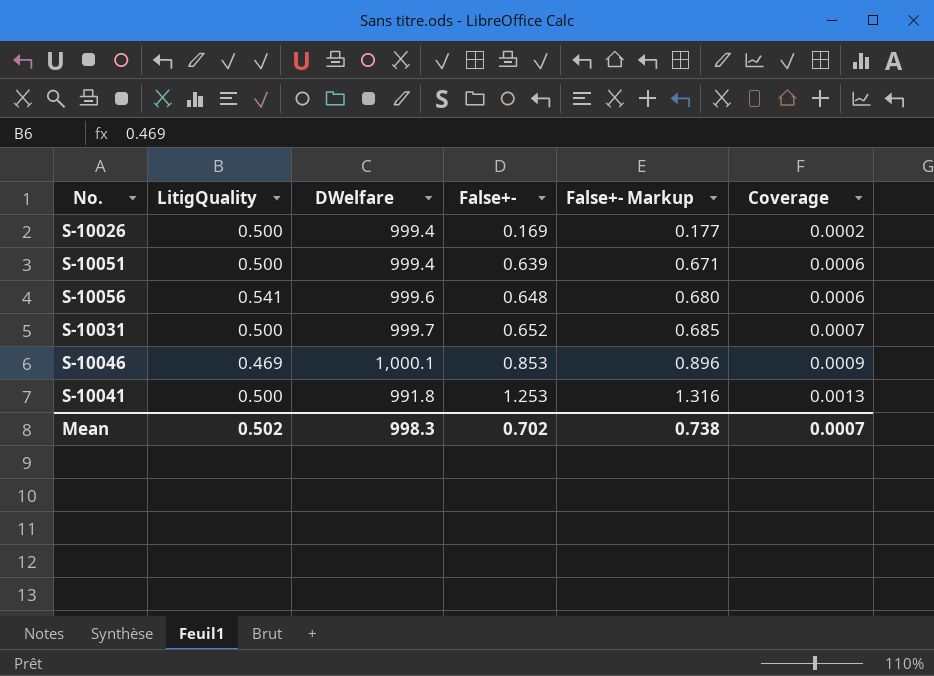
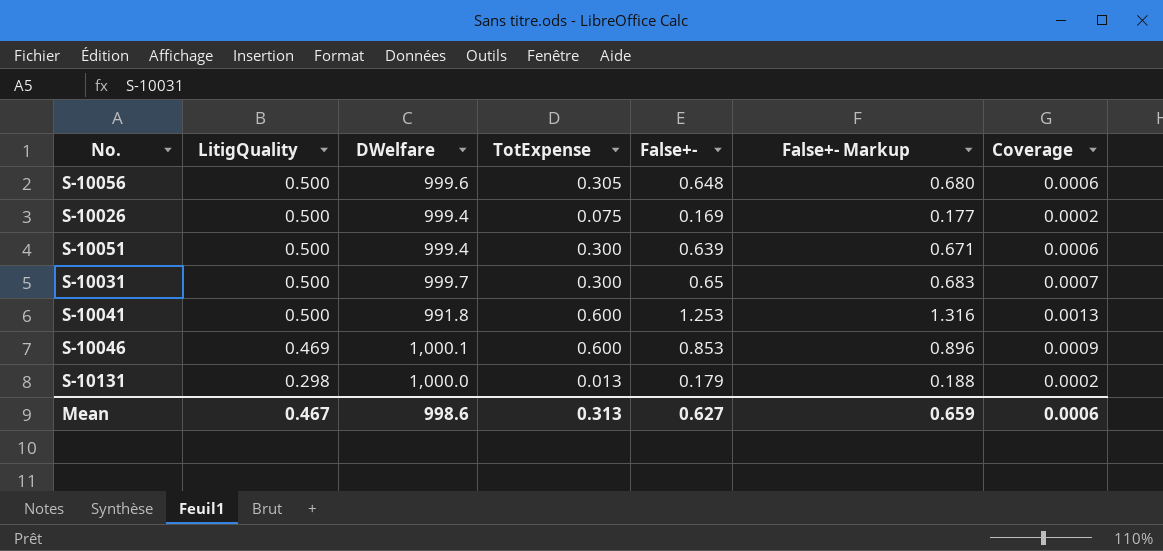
row order: False+- ascending -> LitigQuality descending
column TotExpense | position: none -> 4
S-10056 | LitigQuality: 0.541 -> 0.500
S-10031 | False+-: 0.652 -> 0.65
S-10031 | False+- Markup: 0.685 -> 0.683
row S-10131: none -> 0.298 | 1,000.0 | 0.013 | 0.179 | 0.188 | 0.0002
Mean | LitigQuality: 0.502 -> 0.467
Mean | DWelfare: 998.3 -> 998.6
Mean | False+-: 0.702 -> 0.627
Mean | False+- Markup: 0.738 -> 0.659
Mean | Coverage: 0.0007 -> 0.0006

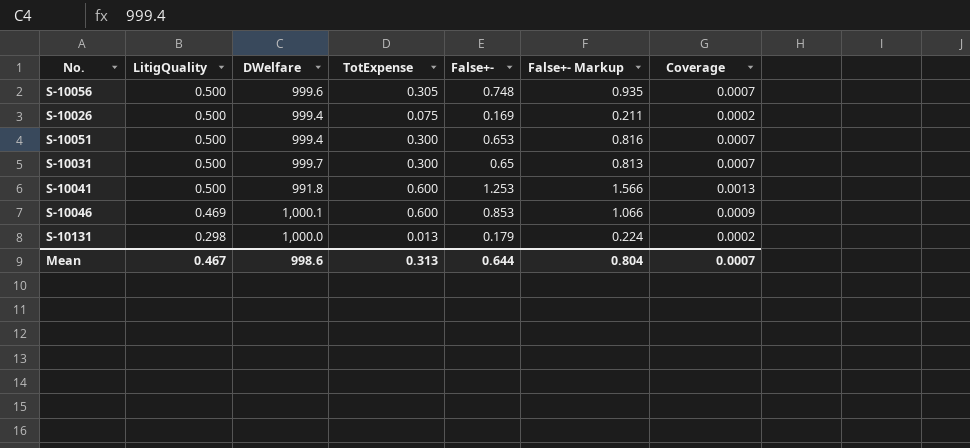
column False+- Markup | formula: [False+-] * 1.05 -> [False+-] * 1.25
S-10056 | False+-: 0.648 -> 0.748
S-10056 | Coverage: 0.0006 -> 0.0007
S-10051 | False+-: 0.639 -> 0.653
S-10051 | Coverage: 0.0006 -> 0.0007
Mean | False+-: 0.627 -> 0.644
Mean | False+- Markup: 0.659 -> 0.804
Mean | Coverage: 0.0006 -> 0.0007

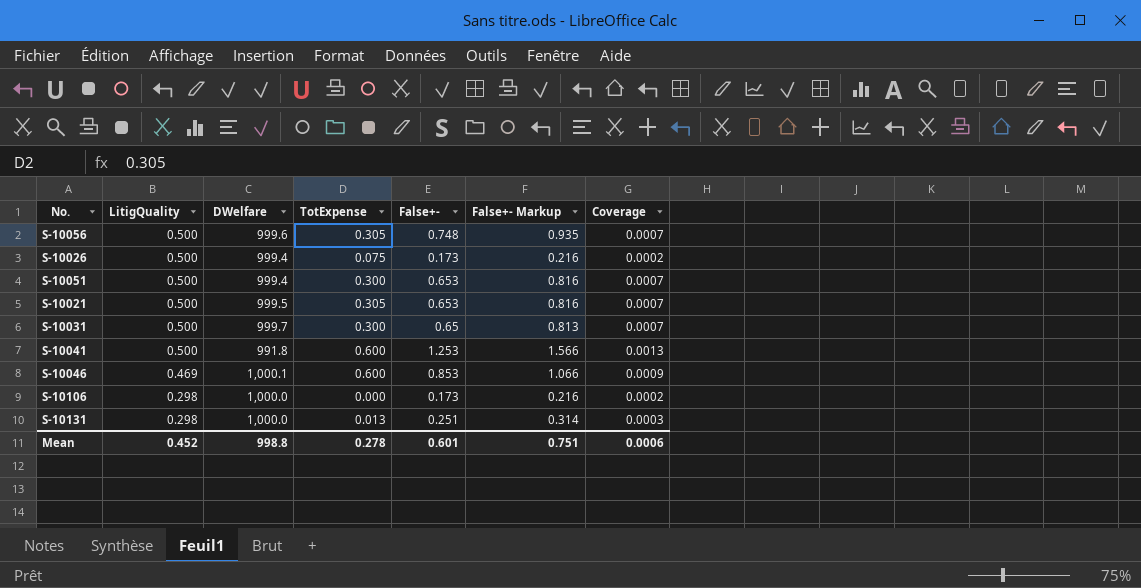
S-10026 | False+-: 0.169 -> 0.173
S-10026 | False+- Markup: 0.211 -> 0.216
row S-10021: none -> 0.500 | 999.5 | 0.305 | 0.653 | 0.816 | 0.0007
row S-10106: none -> 0.298 | 1,000.0 | 0.000 | 0.173 | 0.216 | 0.0002
S-10131 | False+-: 0.179 -> 0.251
S-10131 | False+- Markup: 0.224 -> 0.314
S-10131 | Coverage: 0.0002 -> 0.0003
Mean | LitigQuality: 0.467 -> 0.452
Mean | DWelfare: 998.6 -> 998.8
Mean | TotExpense: 0.313 -> 0.278
Mean | False+-: 0.644 -> 0.601
Mean | False+- Markup: 0.804 -> 0.751
Mean | Coverage: 0.0007 -> 0.0006

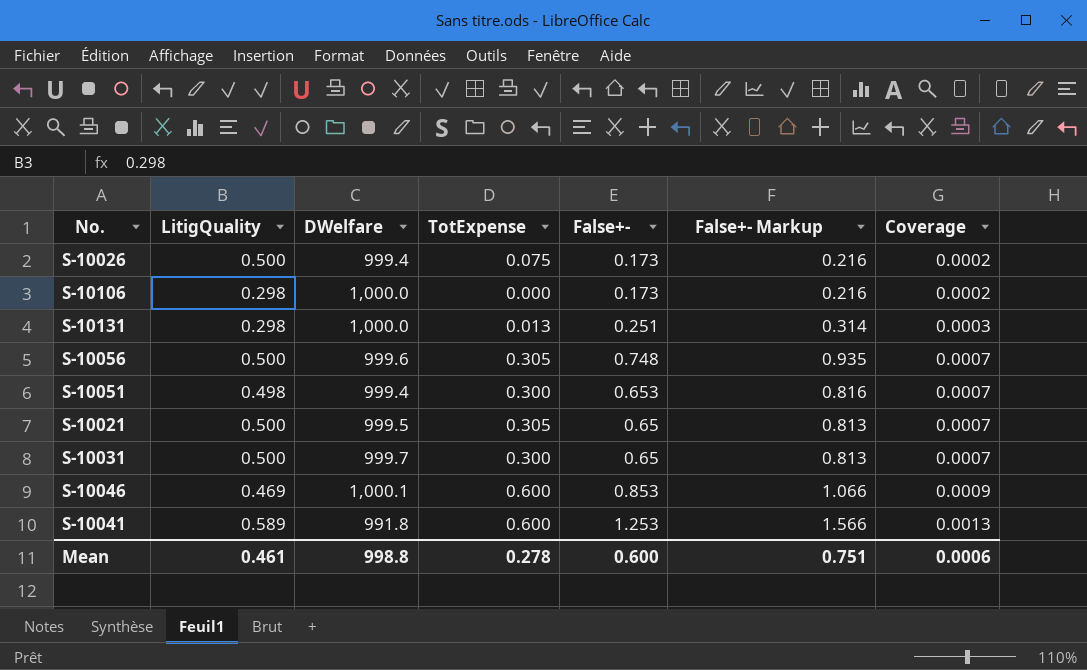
row order: LitigQuality descending -> Coverage ascending
S-10051 | LitigQuality: 0.500 -> 0.498
S-10021 | False+-: 0.653 -> 0.65
S-10021 | False+- Markup: 0.816 -> 0.813
S-10041 | LitigQuality: 0.500 -> 0.589
Mean | LitigQuality: 0.452 -> 0.461
Mean | False+-: 0.601 -> 0.600

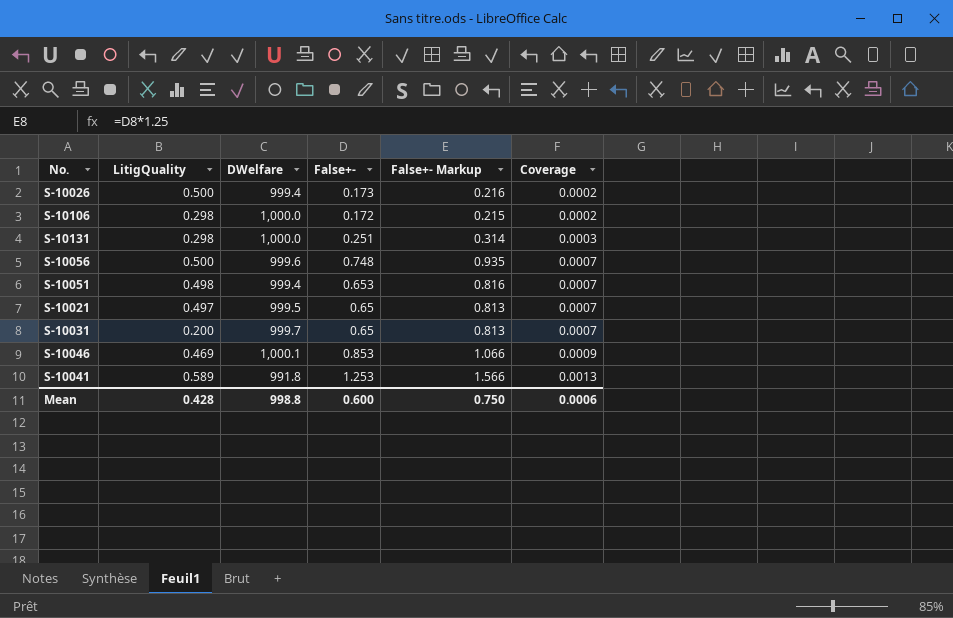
column TotExpense | position: 4 -> none
S-10106 | False+-: 0.173 -> 0.172
S-10106 | False+- Markup: 0.216 -> 0.215
S-10021 | LitigQuality: 0.500 -> 0.497
S-10031 | LitigQuality: 0.500 -> 0.200
Mean | LitigQuality: 0.461 -> 0.428
Mean | False+- Markup: 0.751 -> 0.750

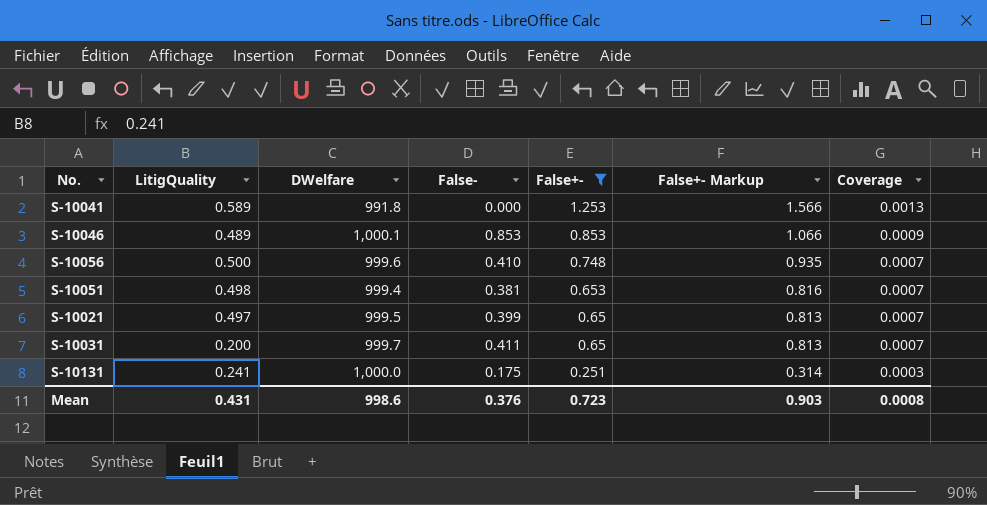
filter: none -> False+- >= 0.251
row order: Coverage ascending -> False+- descending
column False- | position: none -> 4
S-10046 | LitigQuality: 0.469 -> 0.489
S-10131 | LitigQuality: 0.298 -> 0.241
Mean | LitigQuality: 0.428 -> 0.431
Mean | DWelfare: 998.8 -> 998.6
Mean | False+-: 0.600 -> 0.723
Mean | False+- Markup: 0.750 -> 0.903
Mean | Coverage: 0.0006 -> 0.0008

